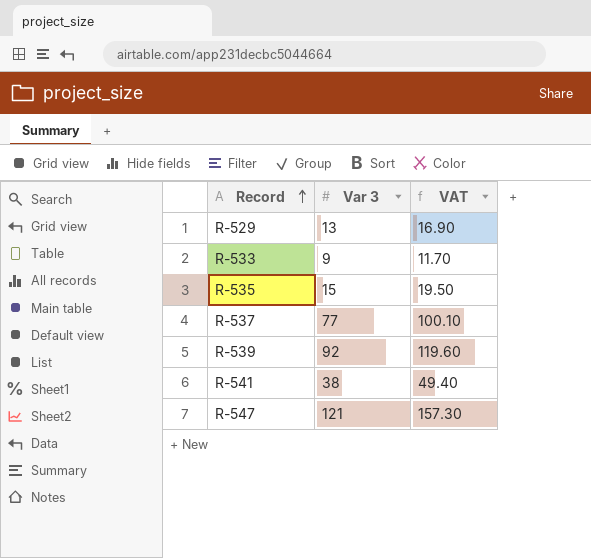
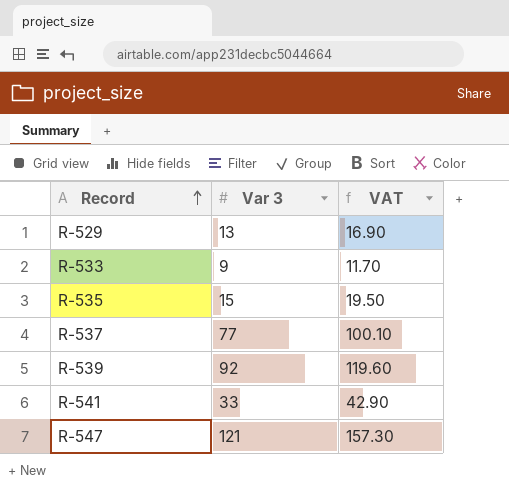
R-541 | Var 3: 38 -> 33
R-541 | VAT: 49.40 -> 42.90

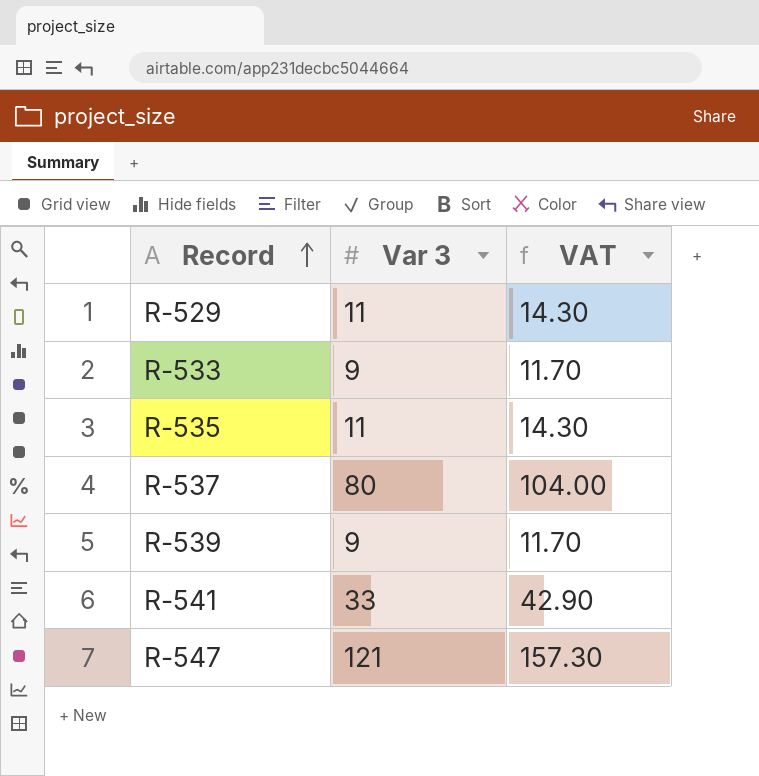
R-529 | Var 3: 13 -> 11
R-529 | VAT: 16.90 -> 14.30
R-535 | Var 3: 15 -> 11
R-535 | VAT: 19.50 -> 14.30
R-537 | Var 3: 77 -> 80
R-537 | VAT: 100.10 -> 104.00
R-539 | Var 3: 92 -> 9
R-539 | VAT: 119.60 -> 11.70

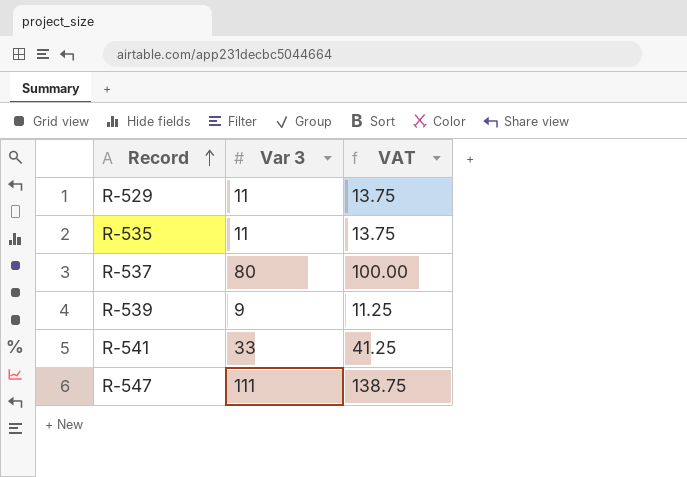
column VAT | formula: [Var 3] * 1.3 -> [Var 3] * 1.25
row R-533: 9 | 11.70 -> none
R-547 | Var 3: 121 -> 111

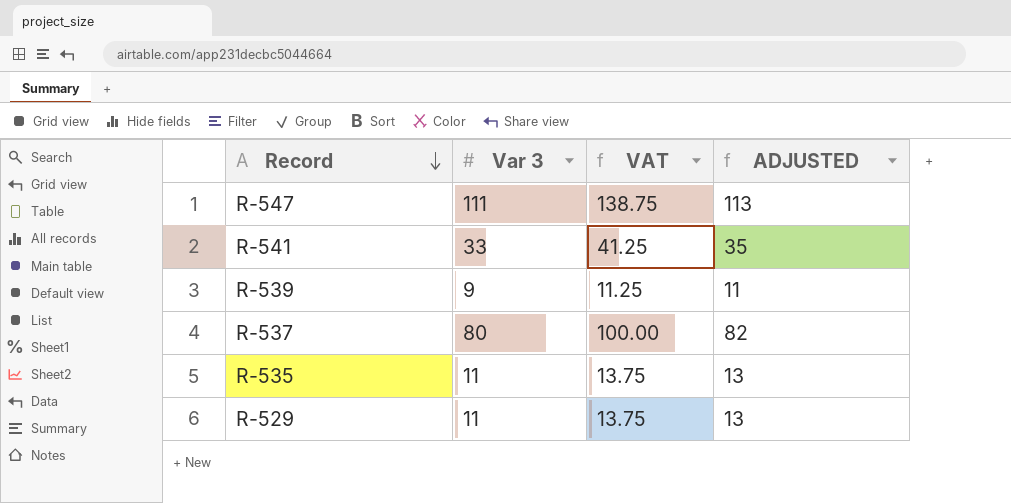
row order: Record ascending -> Record descending
column ADJUSTED | formula: none -> [Var 3] + 2

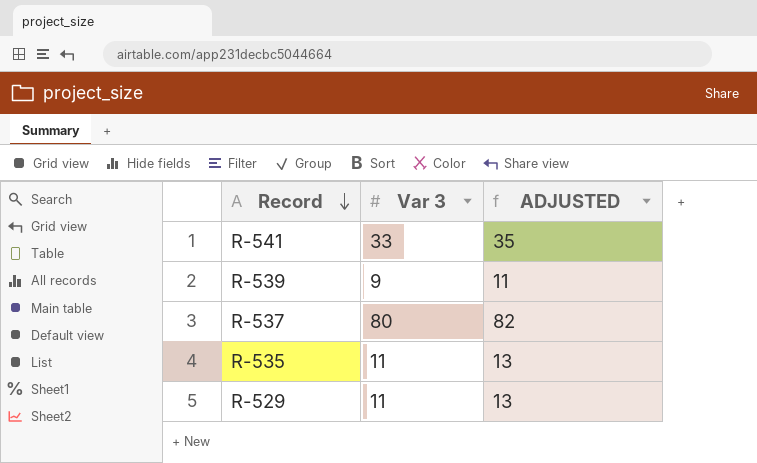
column VAT | formula: [Var 3] * 1.25 -> none
row R-547: 111 | 138.75 | 113 -> none

